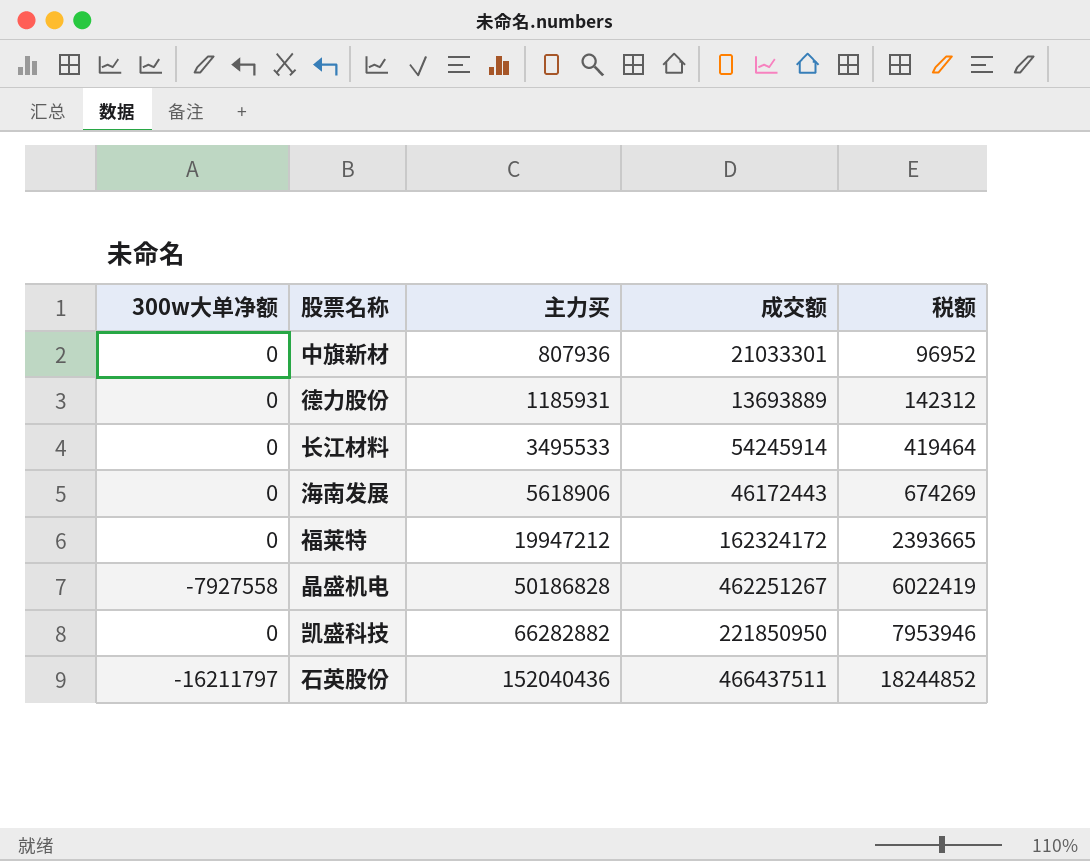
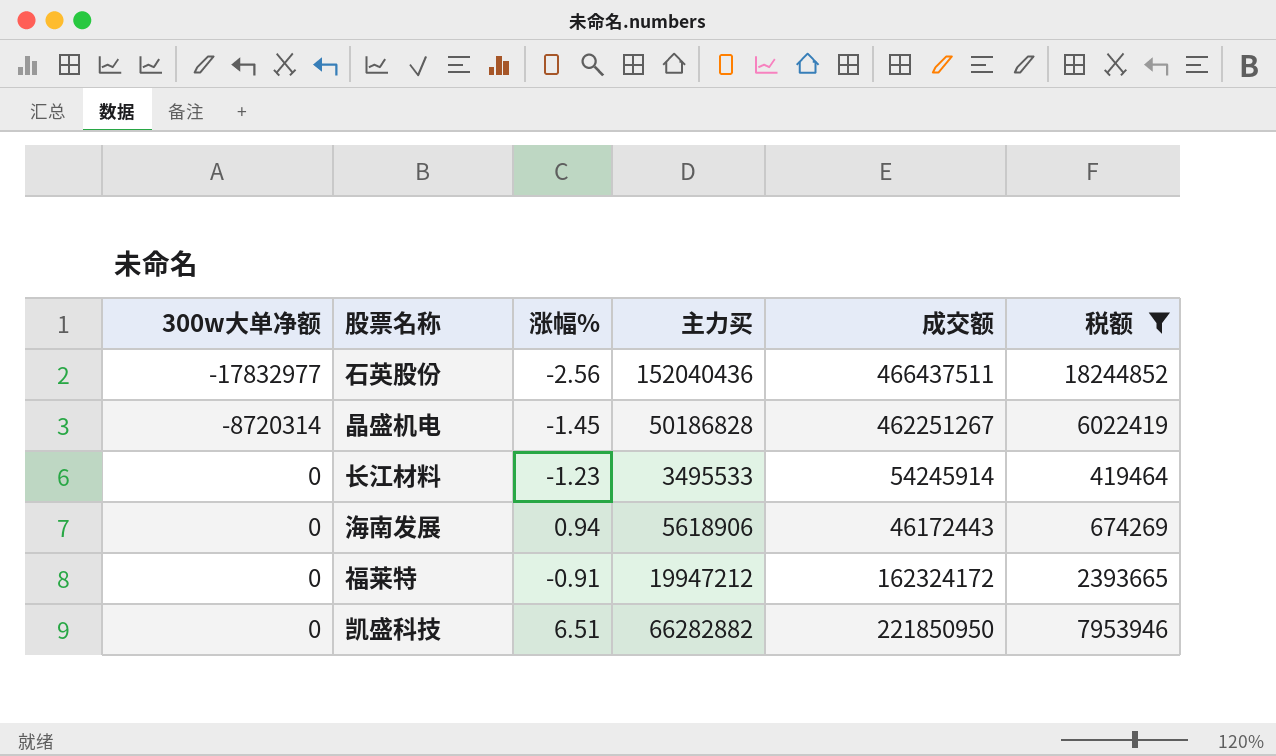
filter: none -> 税额 >= 419464
row order: 主力买 ascending -> 300w大单净额 ascending
column 涨幅% | position: none -> 3
石英股份 | 300w大单净额: -16211797 -> -17832977
晶盛机电 | 300w大单净额: -7927558 -> -8720314

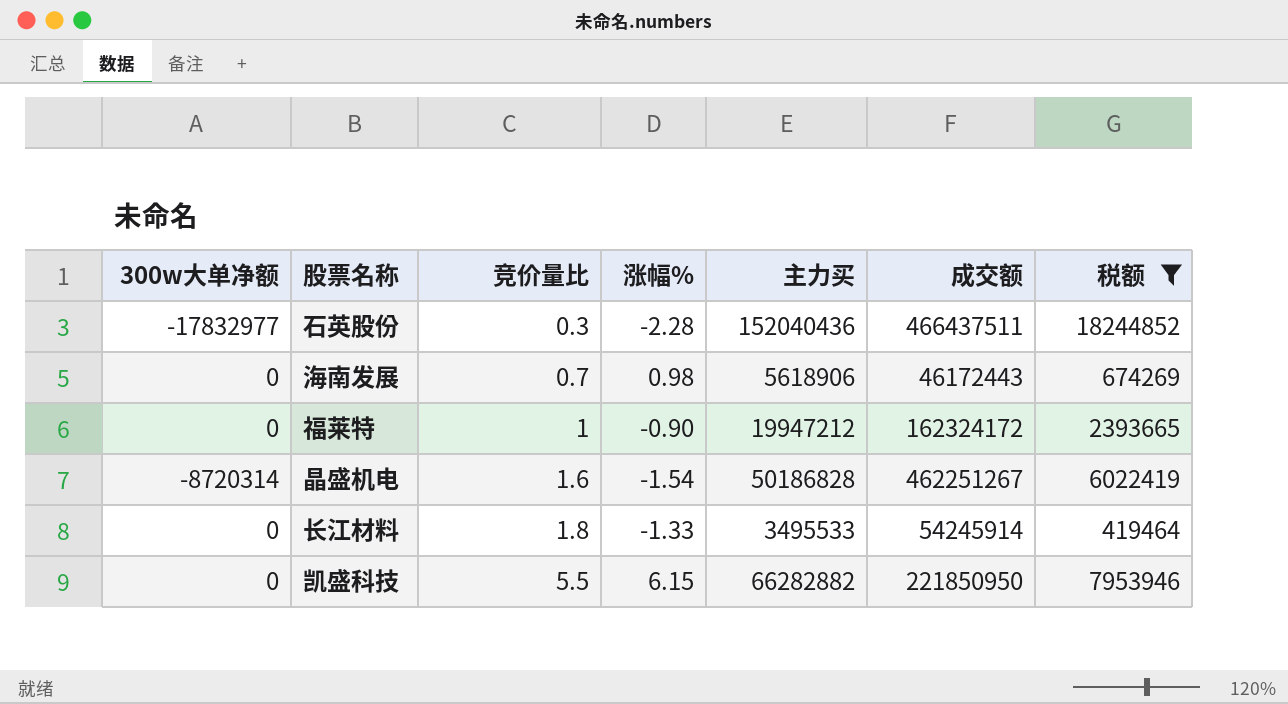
row order: 300w大单净额 ascending -> 竞价量比 ascending
column 竞价量比 | position: none -> 3
石英股份 | 涨幅%: -2.56 -> -2.28
海南发展 | 涨幅%: 0.94 -> 0.98
福莱特 | 涨幅%: -0.91 -> -0.90
晶盛机电 | 涨幅%: -1.45 -> -1.54
长江材料 | 涨幅%: -1.23 -> -1.33
凯盛科技 | 涨幅%: 6.51 -> 6.15

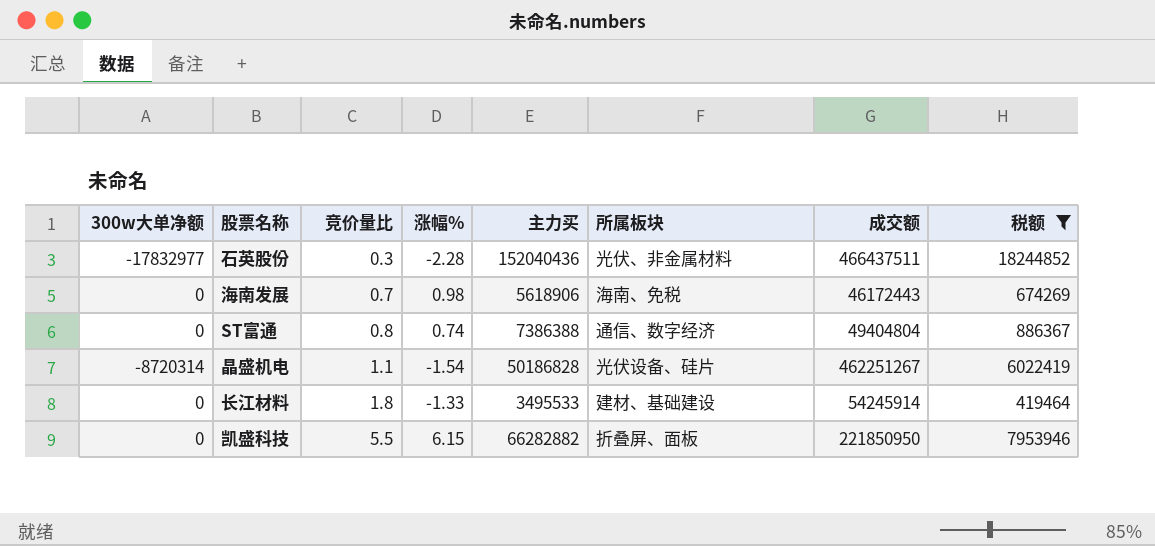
column 所属板块 | position: none -> 6
row 福莱特: 0 | 1 | -0.90 | 19947212 | 162324172 | 2393665 -> none
row ST富通: none -> 0 | 0.8 | 0.74 | 7386388 | 通信、数字经济 | 49404804 | 886367
晶盛机电 | 竞价量比: 1.6 -> 1.1

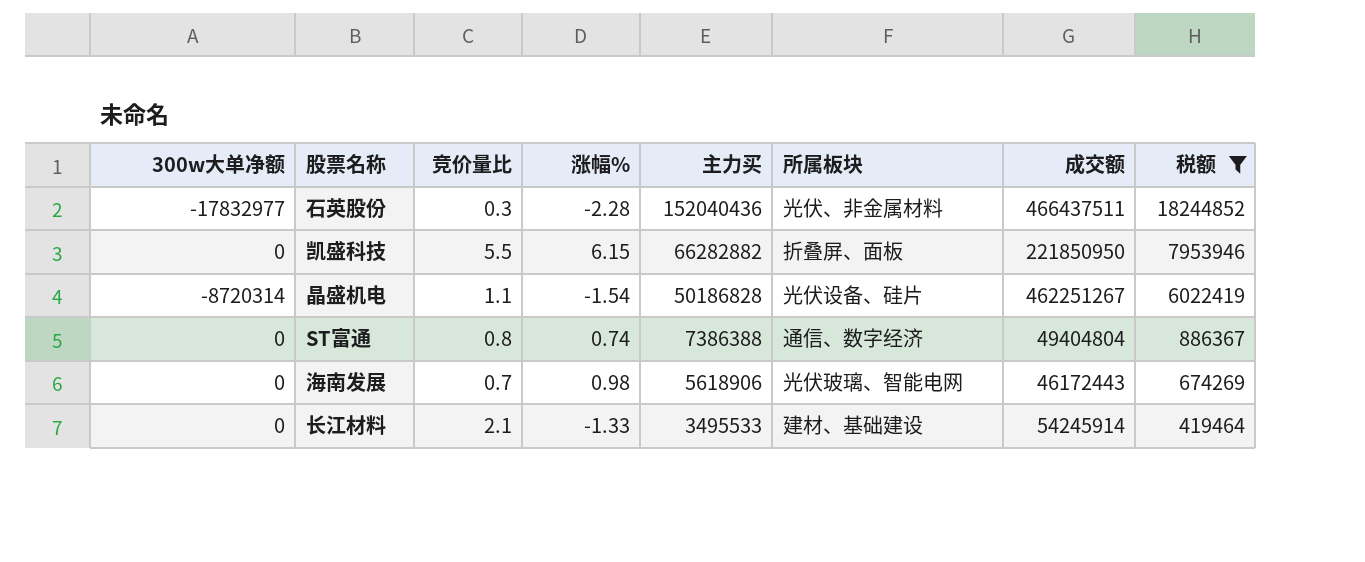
row order: 竞价量比 ascending -> 主力买 descending
海南发展 | 所属板块: 海南、免税 -> 光伏玻璃、智能电网
长江材料 | 竞价量比: 1.8 -> 2.1

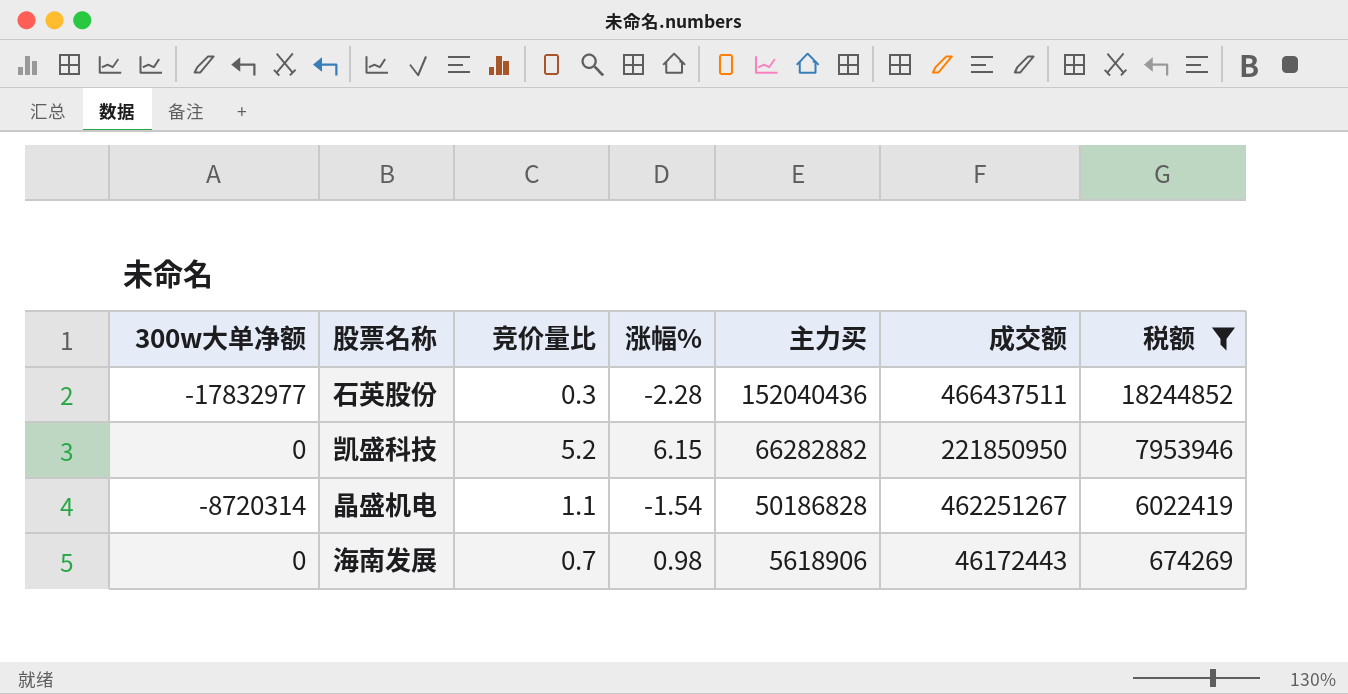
column 所属板块 | position: 6 -> none
row ST富通: 0 | 0.8 | 0.74 | 7386388 | 通信、数字经济 | 49404804 | 886367 -> none
row 长江材料: 0 | 2.1 | -1.33 | 3495533 | 建材、基础建设 | 54245914 | 419464 -> none
凯盛科技 | 竞价量比: 5.5 -> 5.2

